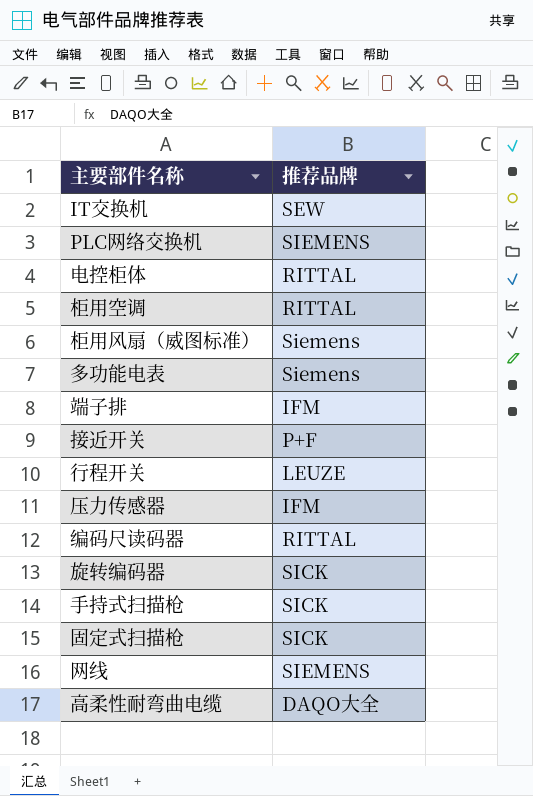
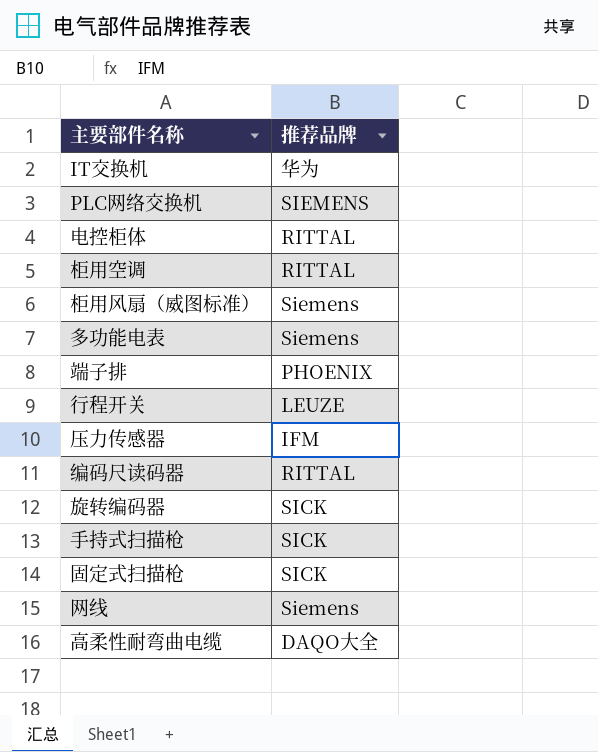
row 接近开关: P+F -> none
IT交换机 | 推荐品牌: SEW -> 华为
端子排 | 推荐品牌: IFM -> PHOENIX
网线 | 推荐品牌: SIEMENS -> Siemens

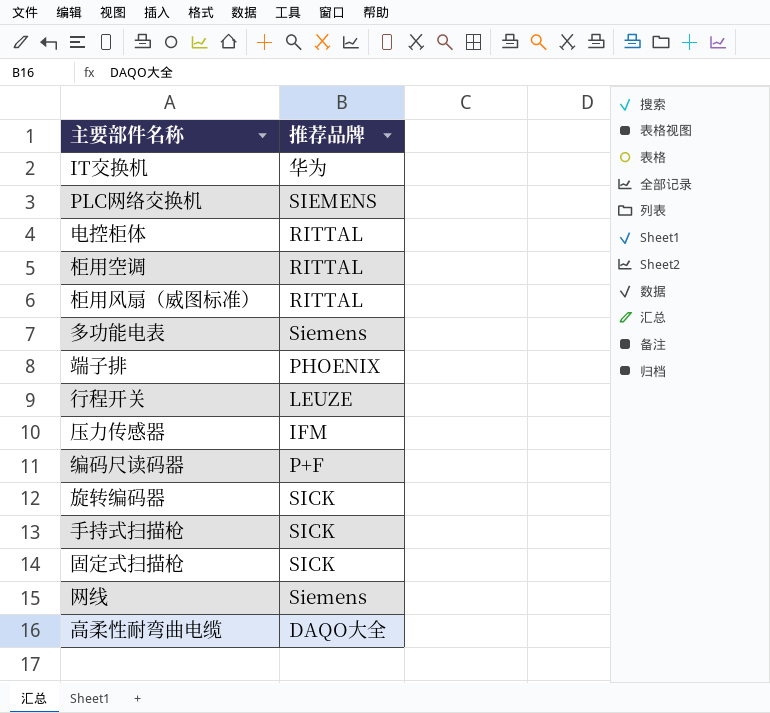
柜用风扇（威图标准） | 推荐品牌: Siemens -> RITTAL
编码尺读码器 | 推荐品牌: RITTAL -> P+F

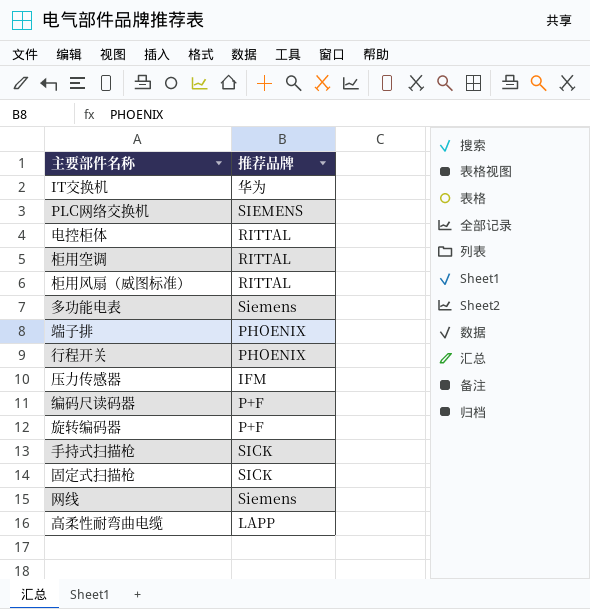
行程开关 | 推荐品牌: LEUZE -> PHOENIX
旋转编码器 | 推荐品牌: SICK -> P+F
高柔性耐弯曲电缆 | 推荐品牌: DAQO大全 -> LAPP

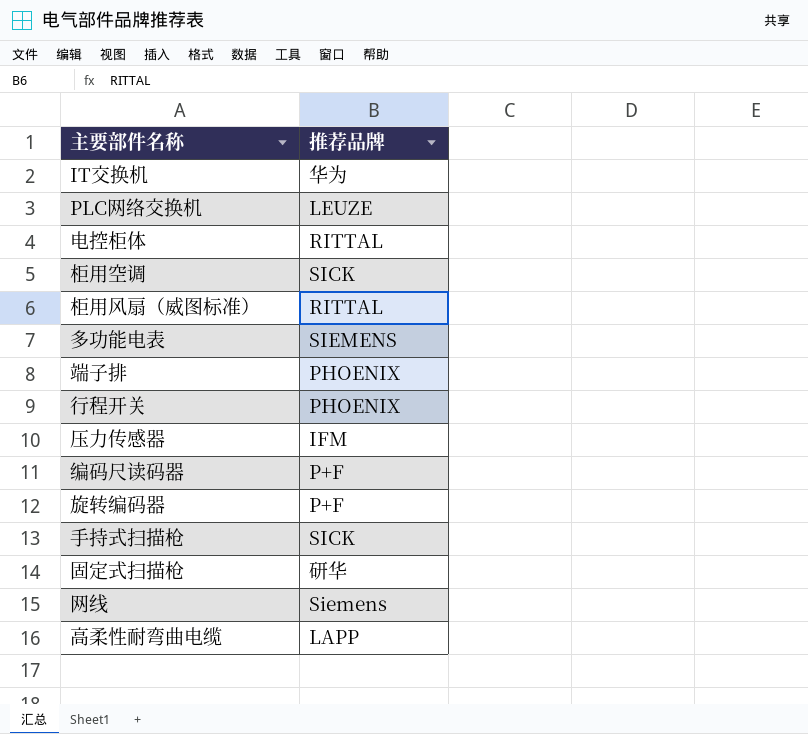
PLC网络交换机 | 推荐品牌: SIEMENS -> LEUZE
柜用空调 | 推荐品牌: RITTAL -> SICK
多功能电表 | 推荐品牌: Siemens -> SIEMENS
固定式扫描枪 | 推荐品牌: SICK -> 研华

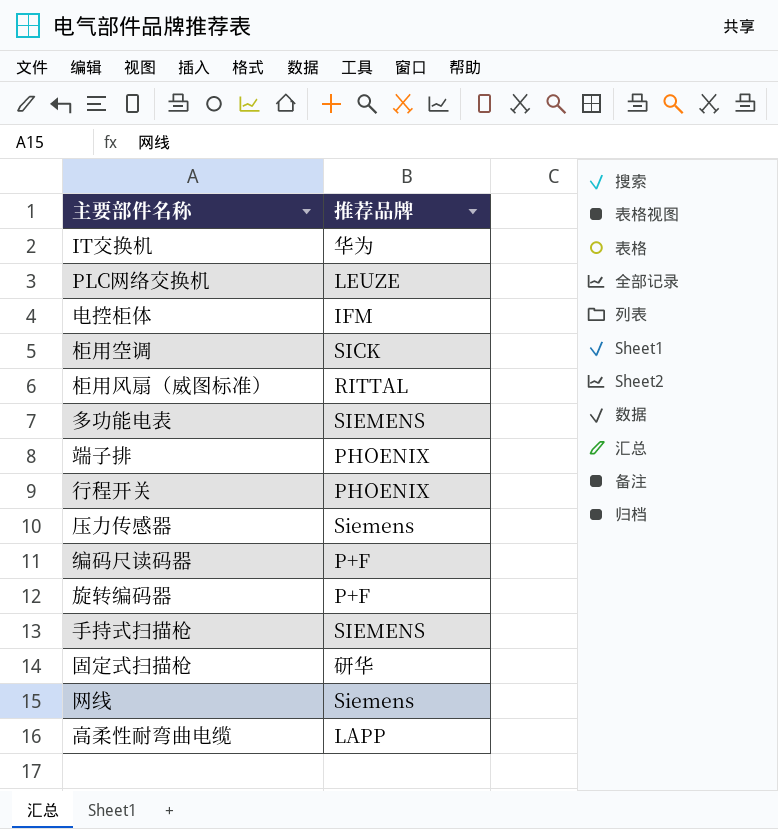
电控柜体 | 推荐品牌: RITTAL -> IFM
压力传感器 | 推荐品牌: IFM -> Siemens
手持式扫描枪 | 推荐品牌: SICK -> SIEMENS

